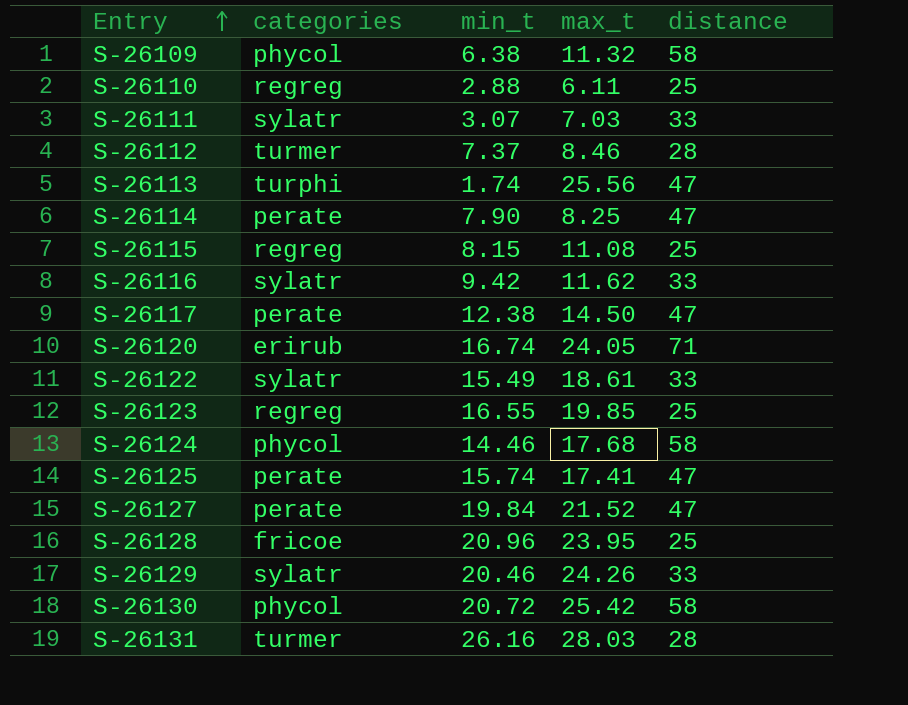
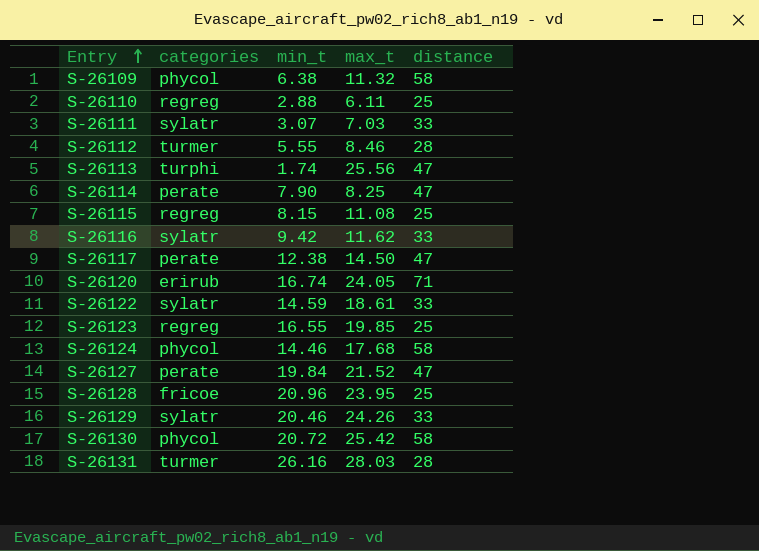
row S-26125: perate | 15.74 | 17.41 | 47 -> none
S-26112 | min_t: 7.37 -> 5.55
S-26122 | min_t: 15.49 -> 14.59

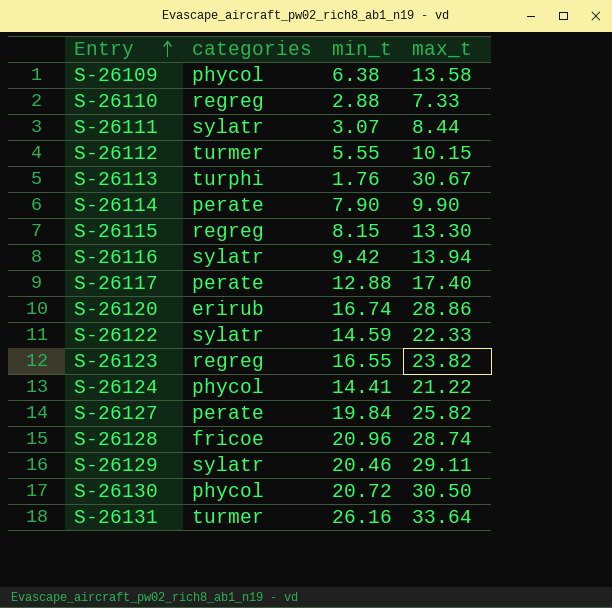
column distance | position: 5 -> none
S-26109 | max_t: 11.32 -> 13.58
S-26110 | max_t: 6.11 -> 7.33
S-26111 | max_t: 7.03 -> 8.44
S-26112 | max_t: 8.46 -> 10.15
S-26113 | min_t: 1.74 -> 1.76
S-26113 | max_t: 25.56 -> 30.67
S-26114 | max_t: 8.25 -> 9.90
S-26115 | max_t: 11.08 -> 13.30
S-26116 | max_t: 11.62 -> 13.94
S-26117 | min_t: 12.38 -> 12.88
S-26117 | max_t: 14.50 -> 17.40
S-26120 | max_t: 24.05 -> 28.86
S-26122 | max_t: 18.61 -> 22.33
S-26123 | max_t: 19.85 -> 23.82
S-26124 | min_t: 14.46 -> 14.41
S-26124 | max_t: 17.68 -> 21.22
S-26127 | max_t: 21.52 -> 25.82
S-26128 | max_t: 23.95 -> 28.74
S-26129 | max_t: 24.26 -> 29.11
S-26130 | max_t: 25.42 -> 30.50
S-26131 | max_t: 28.03 -> 33.64

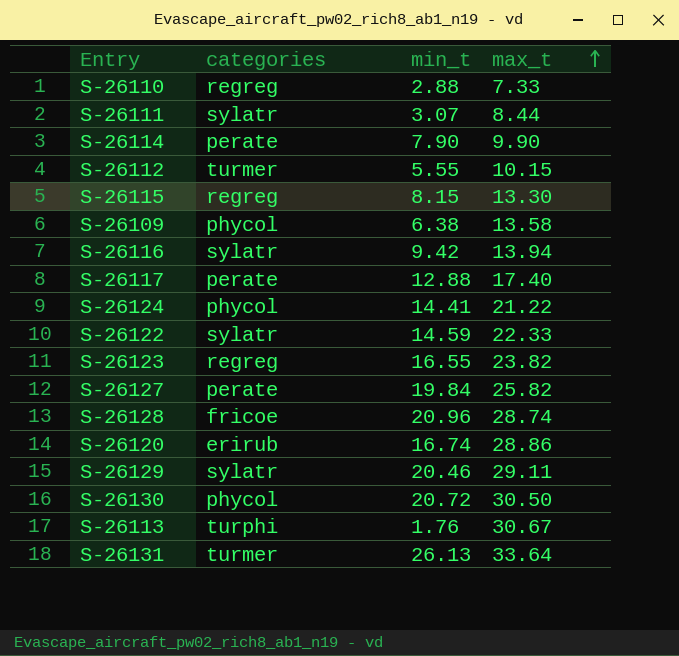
row order: Entry ascending -> max_t ascending
S-26131 | min_t: 26.16 -> 26.13

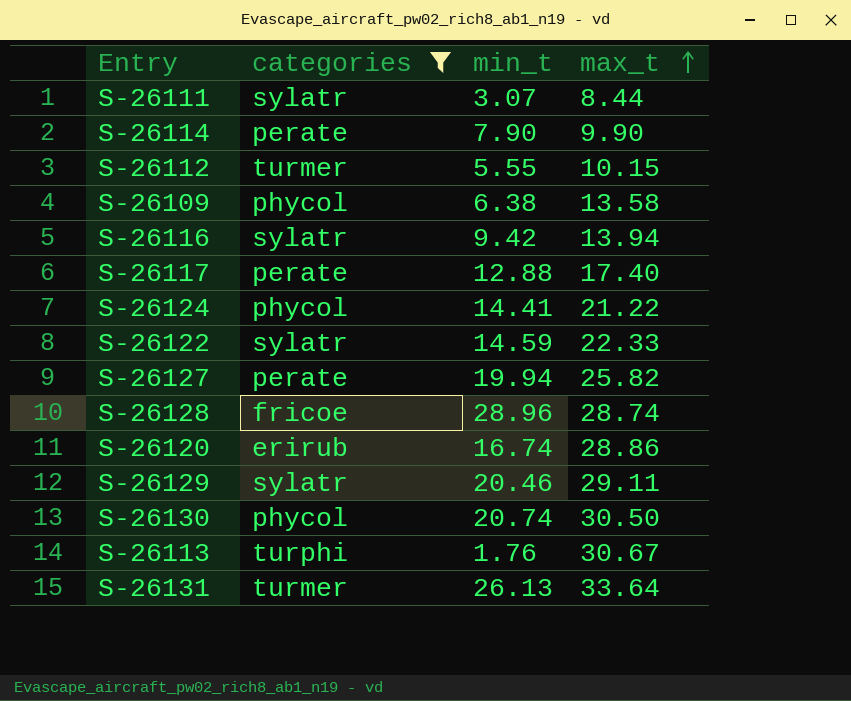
filter: none -> categories != regreg
S-26127 | min_t: 19.84 -> 19.94
S-26128 | min_t: 20.96 -> 28.96
S-26130 | min_t: 20.72 -> 20.74

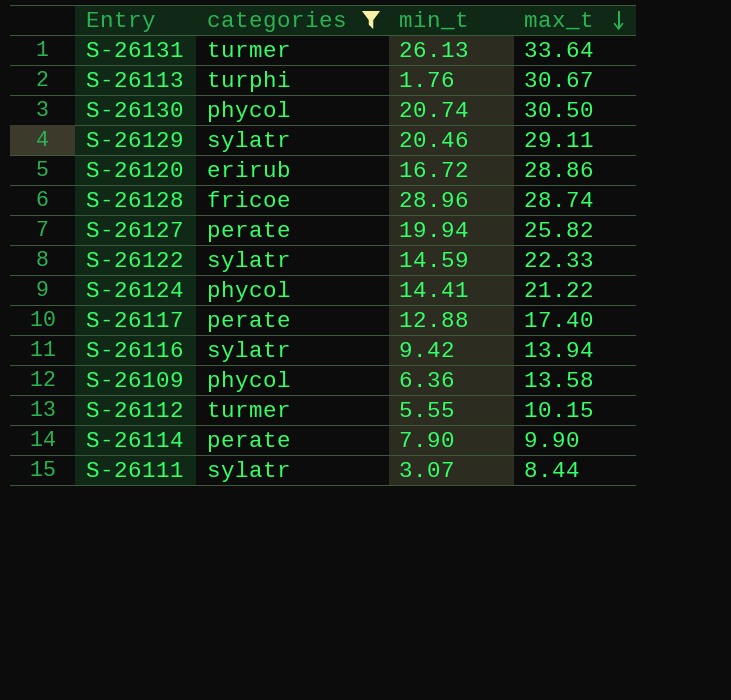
row order: max_t ascending -> max_t descending
S-26120 | min_t: 16.74 -> 16.72
S-26109 | min_t: 6.38 -> 6.36

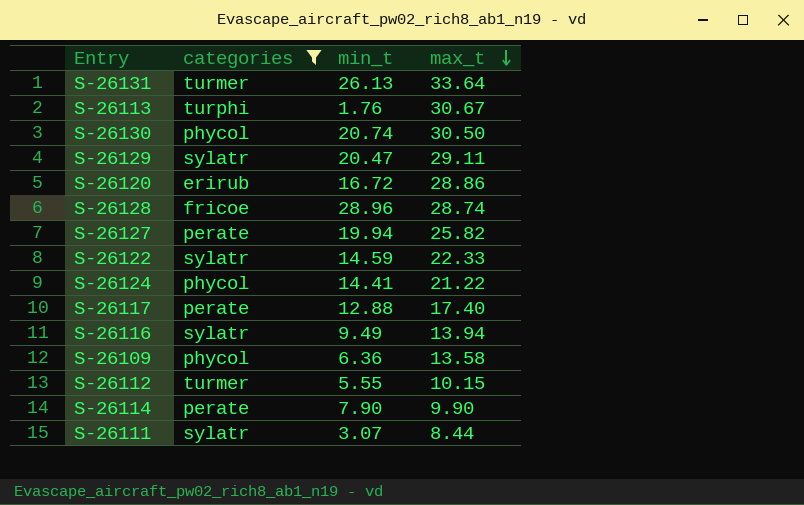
S-26129 | min_t: 20.46 -> 20.47
S-26116 | min_t: 9.42 -> 9.49

